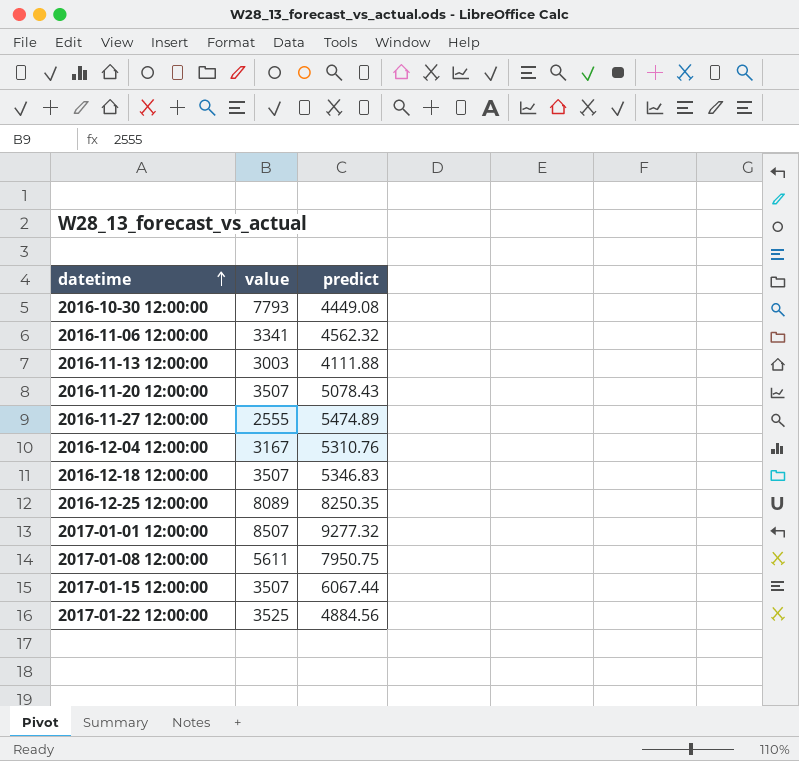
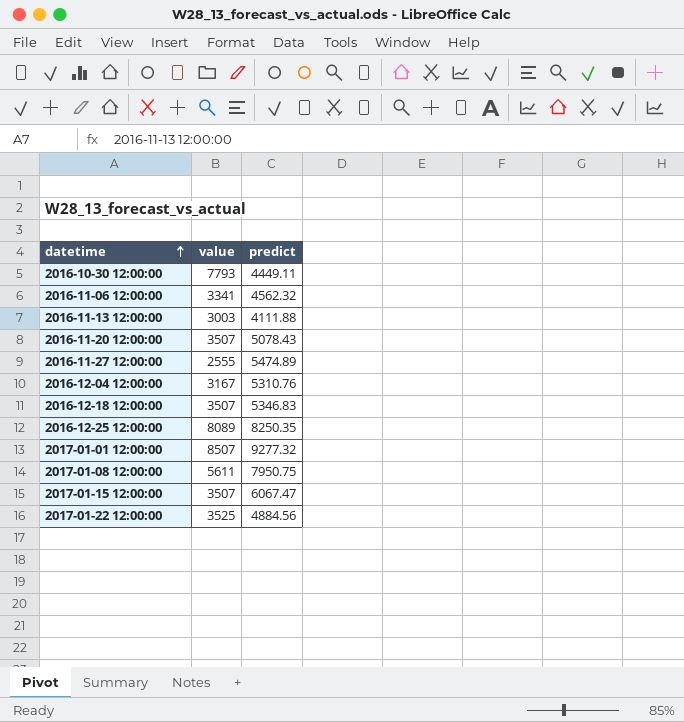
2016-10-30 12:00:00 | predict: 4449.08 -> 4449.11
2017-01-15 12:00:00 | predict: 6067.44 -> 6067.47

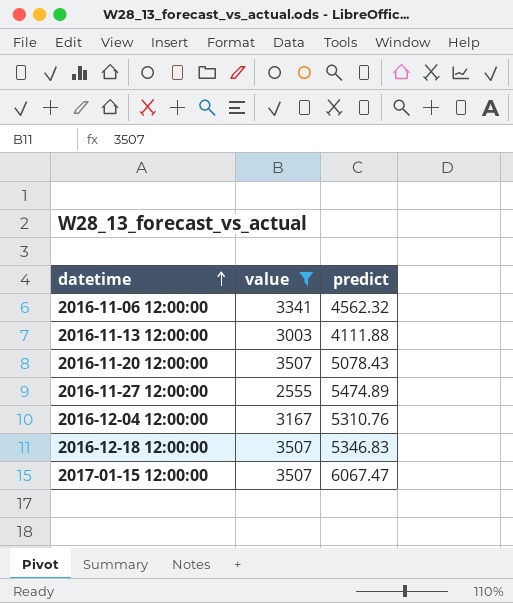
filter: none -> value <= 3507

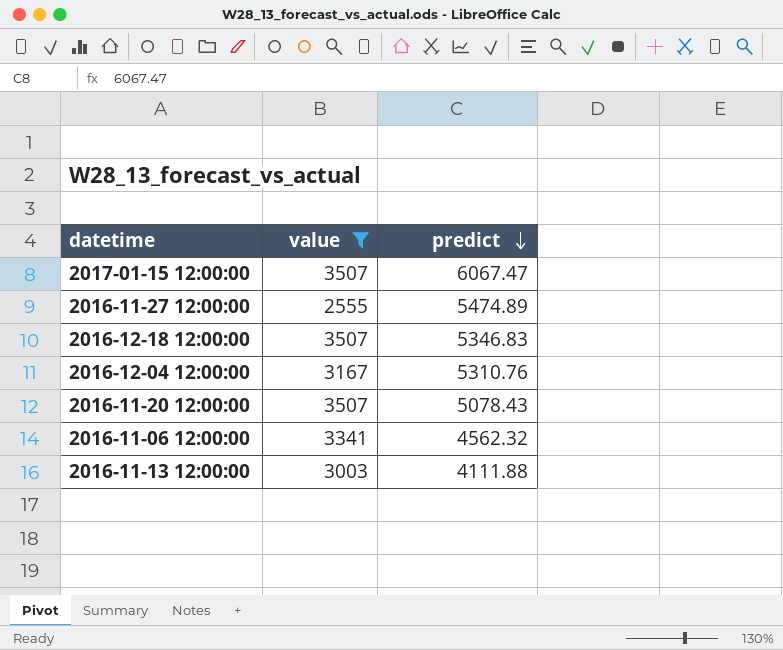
row order: datetime ascending -> predict descending

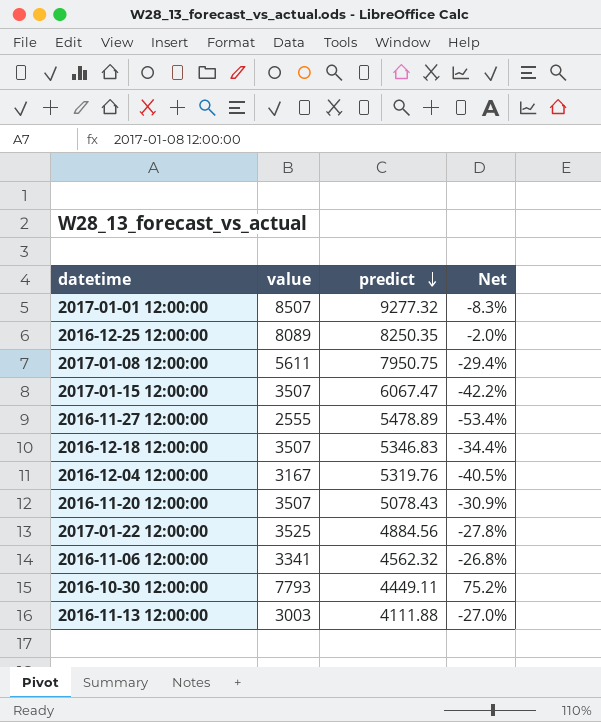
filter: value <= 3507 -> none
column Net | formula: none -> ([value] - [predict]) / [predict]
2016-11-27 12:00:00 | predict: 5474.89 -> 5478.89
2016-12-04 12:00:00 | predict: 5310.76 -> 5319.76

